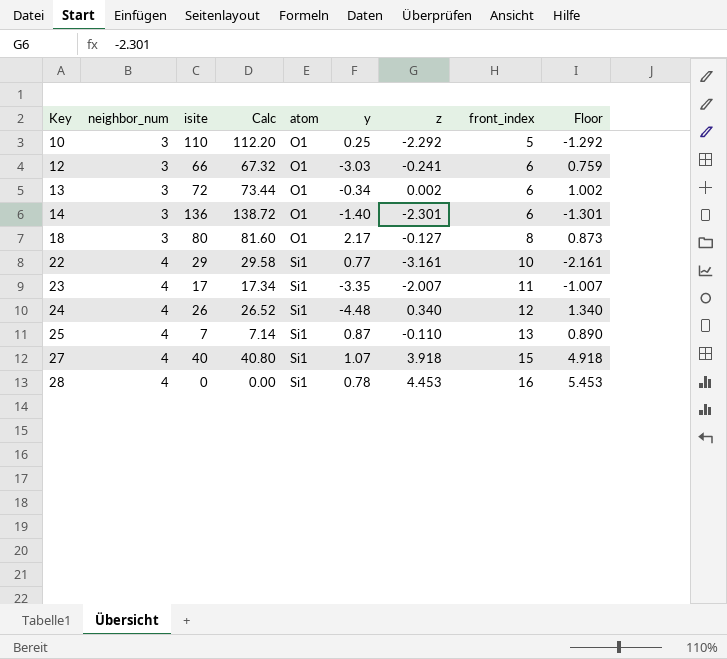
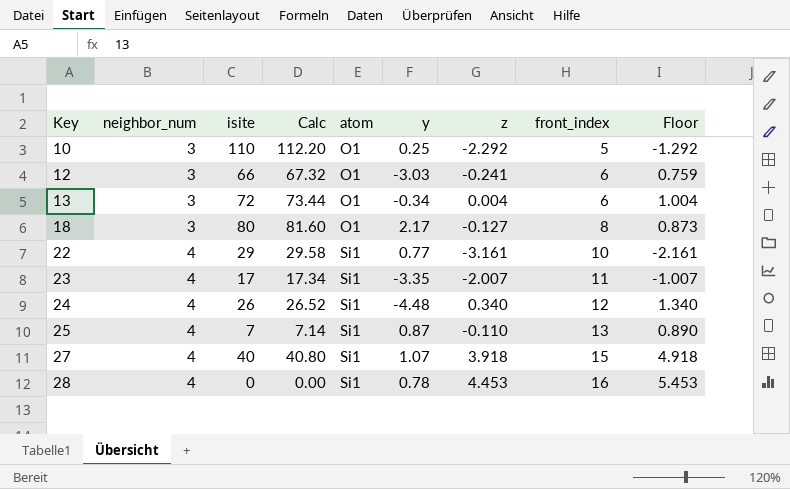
row 14: 3 | 136 | 138.72 | O1 | -1.40 | -2.301 | 6 | -1.301 -> none
13 | z: 0.002 -> 0.004
13 | Floor: 1.002 -> 1.004

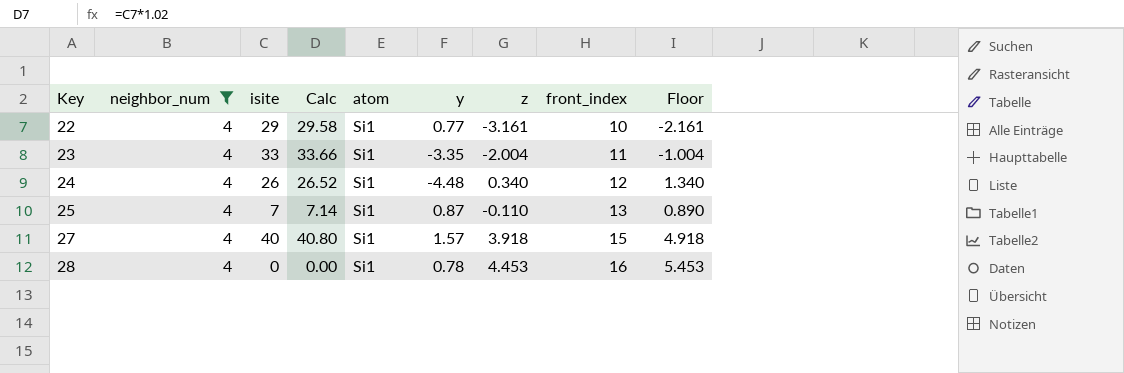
filter: none -> neighbor_num = 4
23 | isite: 17 -> 33
23 | Calc: 17.34 -> 33.66
23 | z: -2.007 -> -2.004
23 | Floor: -1.007 -> -1.004
27 | y: 1.07 -> 1.57

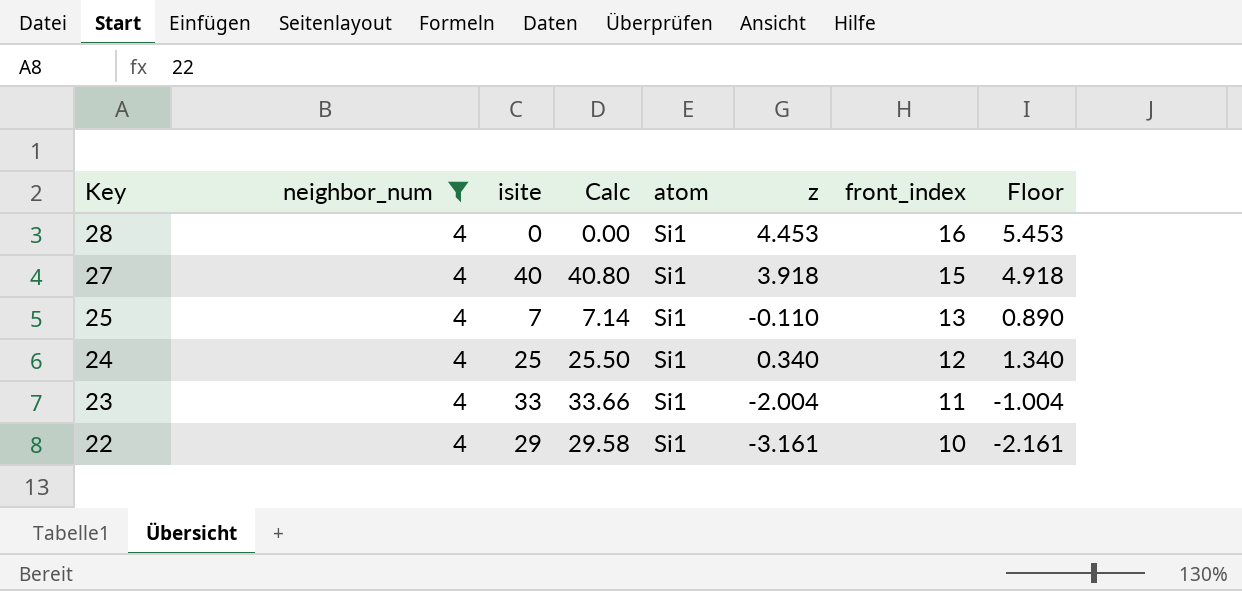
row order: Key ascending -> Key descending
column y | position: 6 -> none
24 | isite: 26 -> 25
24 | Calc: 26.52 -> 25.50

